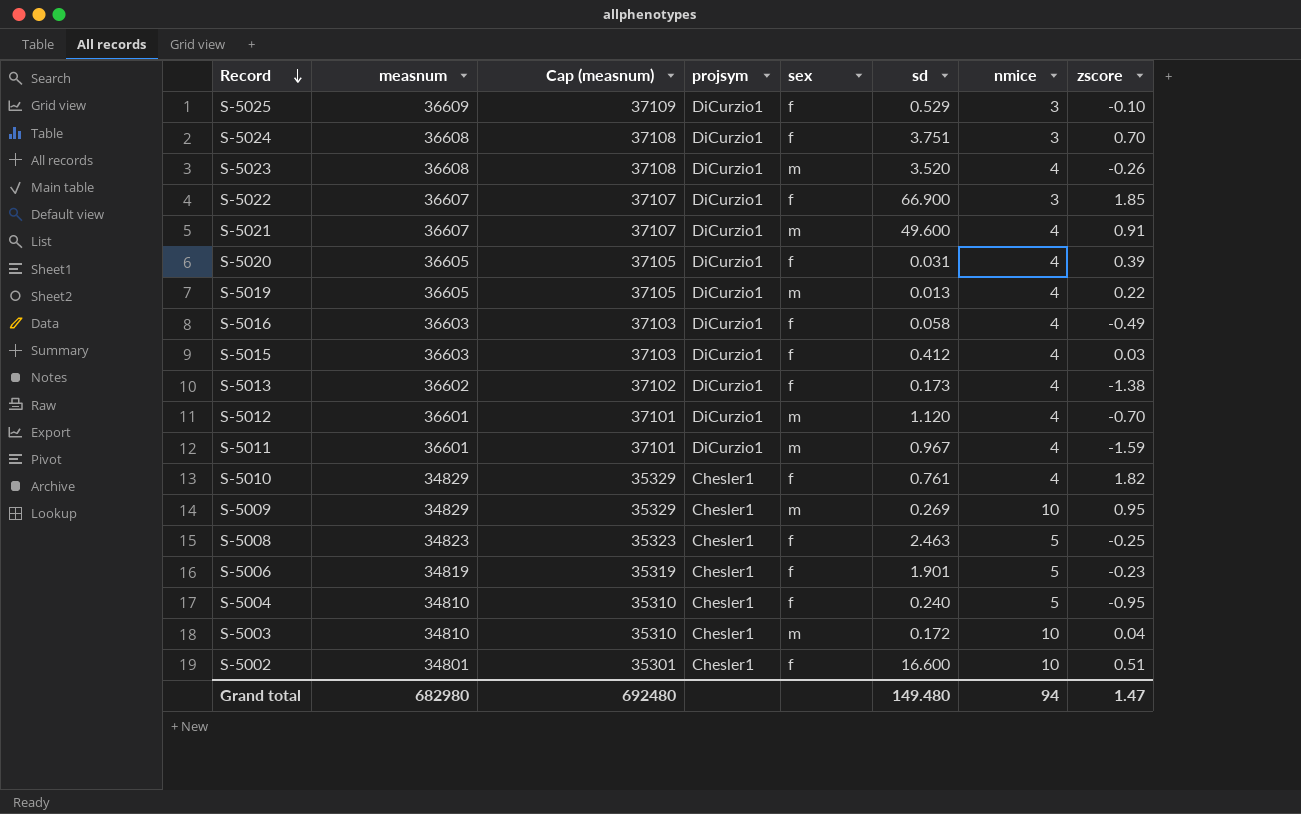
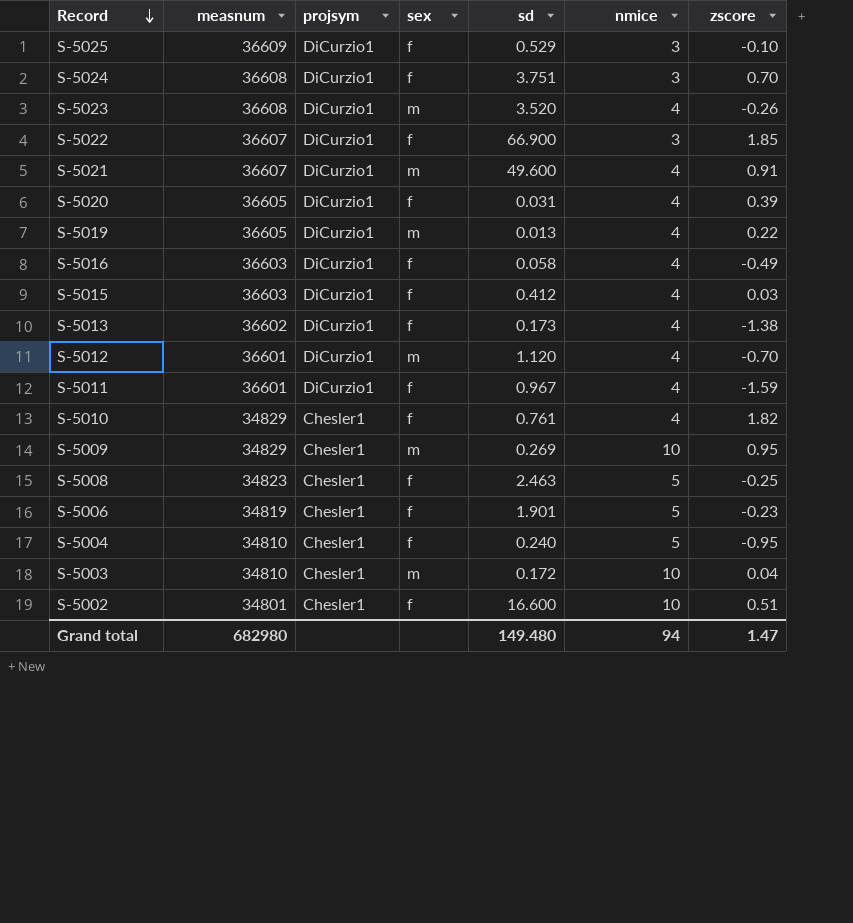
column Cap (measnum) | formula: [measnum] + 500 -> none
S-5011 | sex: m -> f

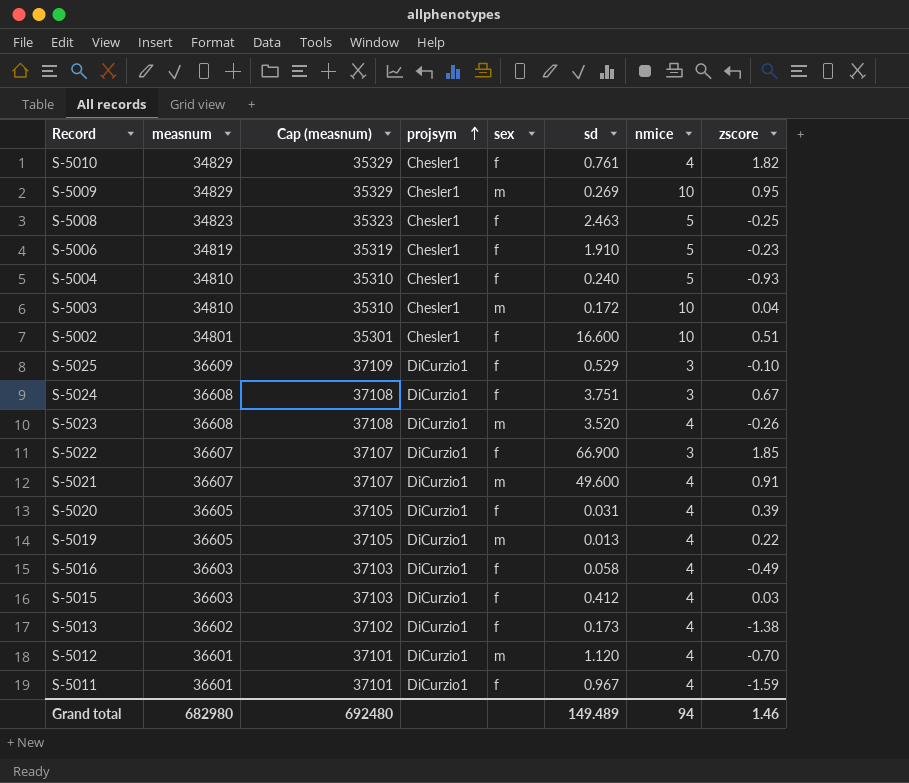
row order: Record descending -> projsym ascending
column Cap (measnum) | formula: none -> [measnum] + 500
S-5006 | sd: 1.901 -> 1.910
S-5004 | zscore: -0.95 -> -0.93
S-5024 | zscore: 0.70 -> 0.67
Grand total | sd: 149.480 -> 149.489
Grand total | zscore: 1.47 -> 1.46

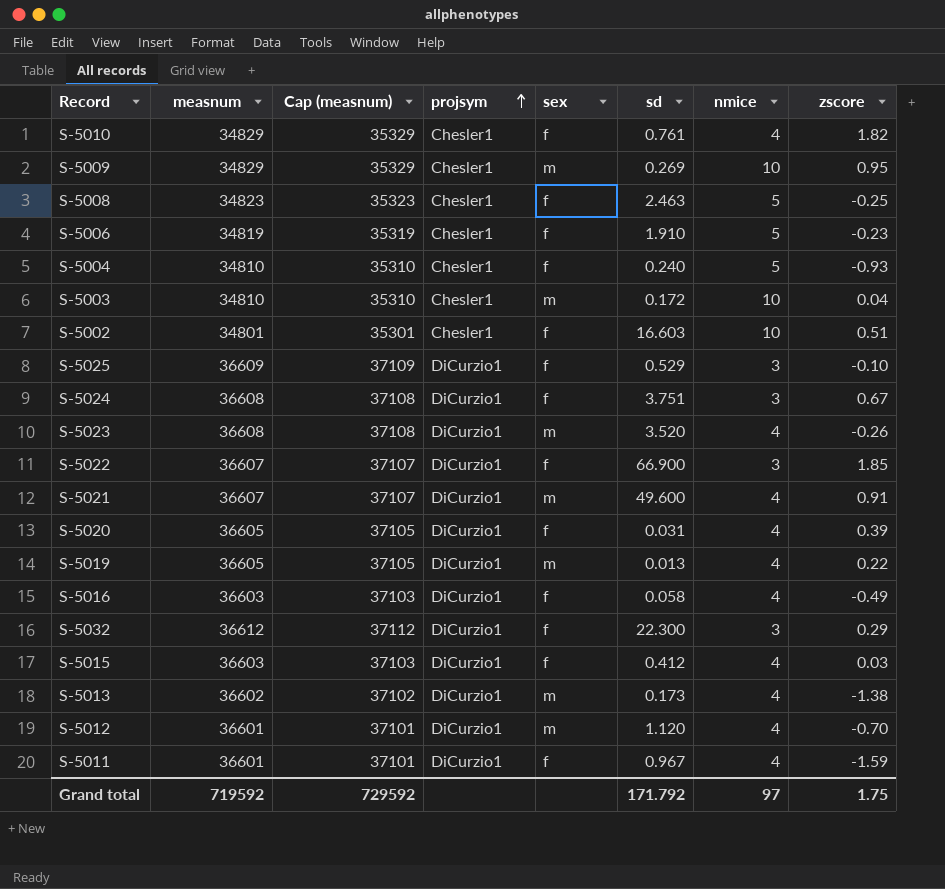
S-5002 | sd: 16.600 -> 16.603
row S-5032: none -> 36612 | 37112 | DiCurzio1 | f | 22.300 | 3 | 0.29
S-5013 | sex: f -> m
Grand total | measnum: 682980 -> 719592
Grand total | Cap (measnum): 692480 -> 729592
Grand total | sd: 149.489 -> 171.792
Grand total | nmice: 94 -> 97
Grand total | zscore: 1.46 -> 1.75

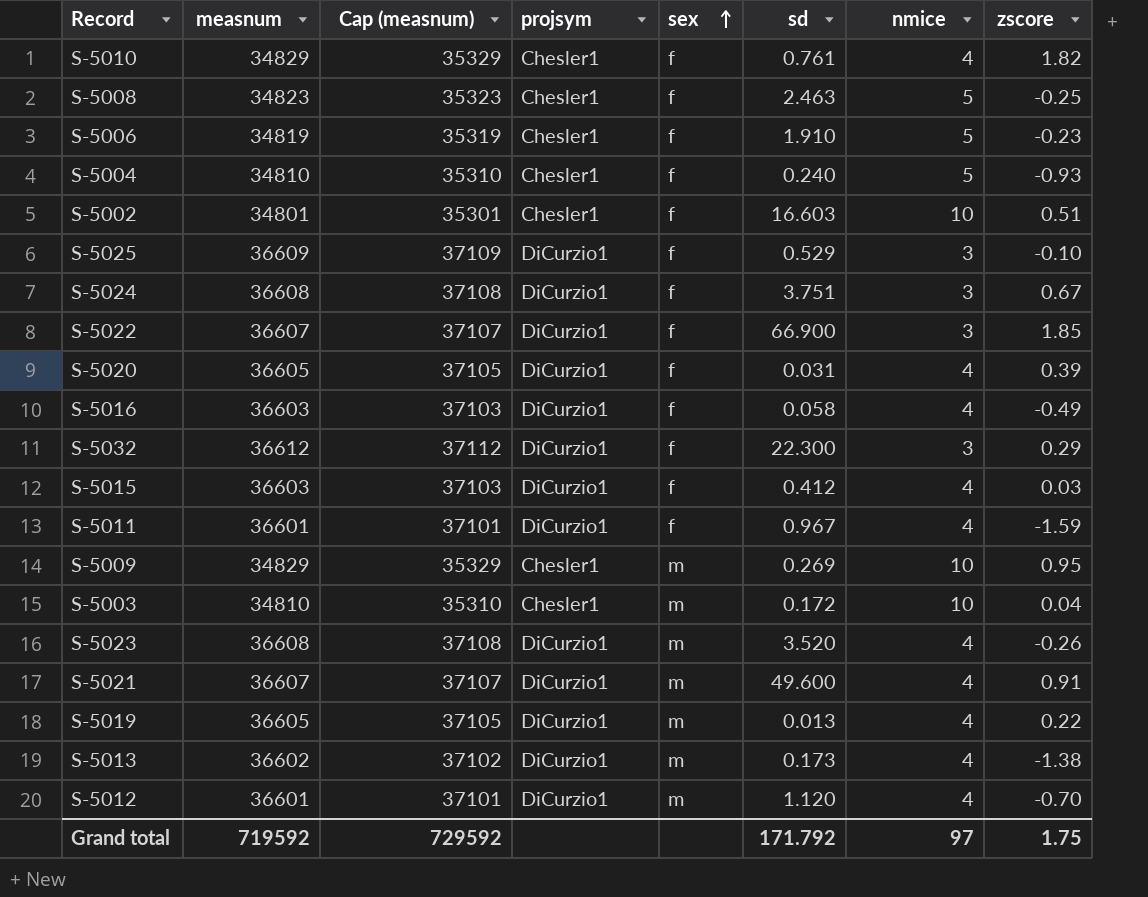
row order: projsym ascending -> sex ascending

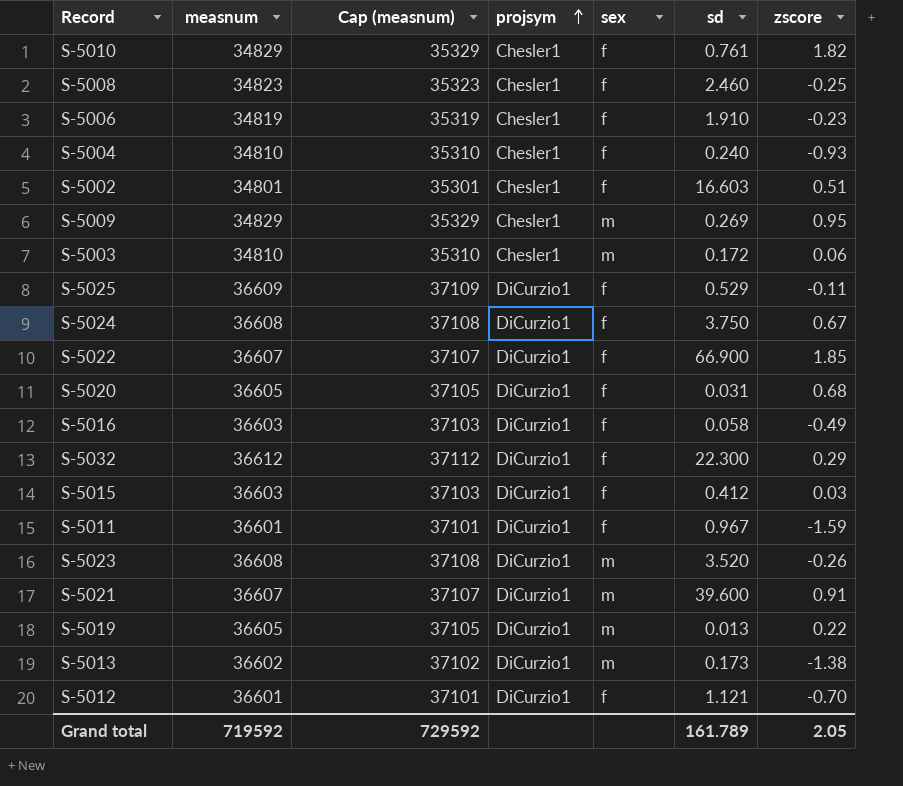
row order: sex ascending -> projsym ascending
column nmice | position: 7 -> none
S-5008 | sd: 2.463 -> 2.460
S-5003 | zscore: 0.04 -> 0.06
S-5025 | zscore: -0.10 -> -0.11
S-5024 | sd: 3.751 -> 3.750
S-5020 | zscore: 0.39 -> 0.68
S-5021 | sd: 49.600 -> 39.600
S-5012 | sex: m -> f
S-5012 | sd: 1.120 -> 1.121
Grand total | sd: 171.792 -> 161.789
Grand total | zscore: 1.75 -> 2.05

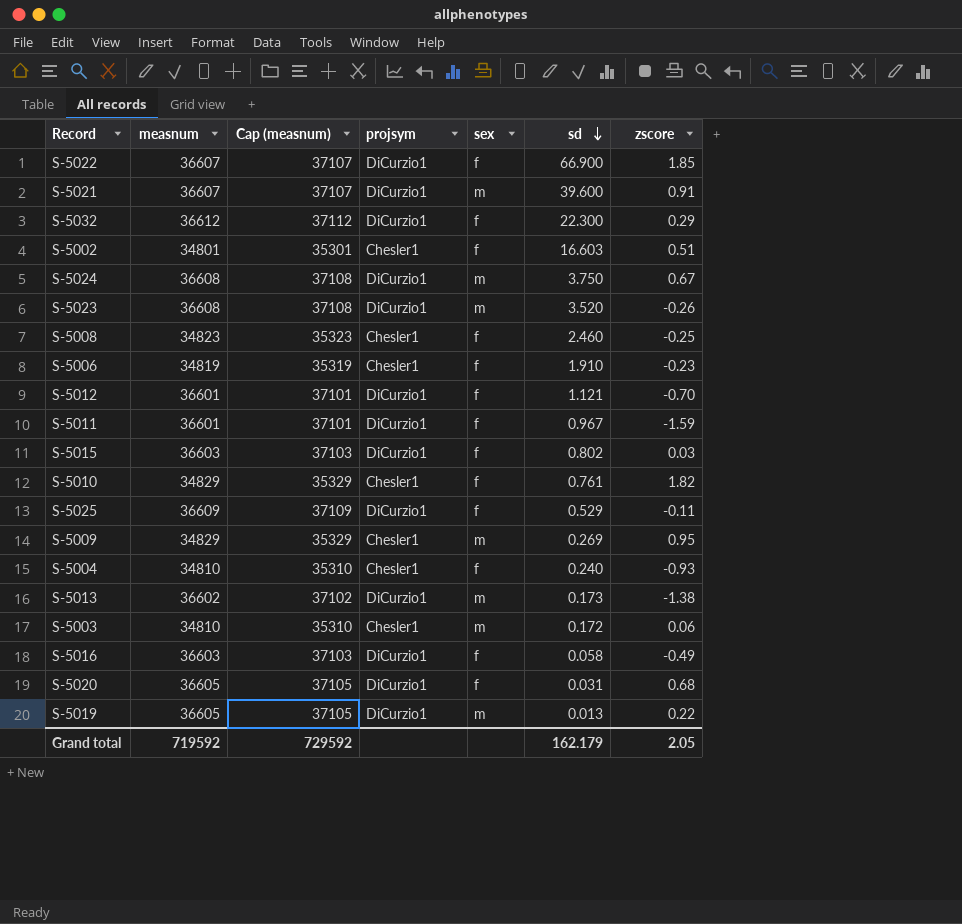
row order: projsym ascending -> sd descending
S-5024 | sex: f -> m
S-5015 | sd: 0.412 -> 0.802
Grand total | sd: 161.789 -> 162.179

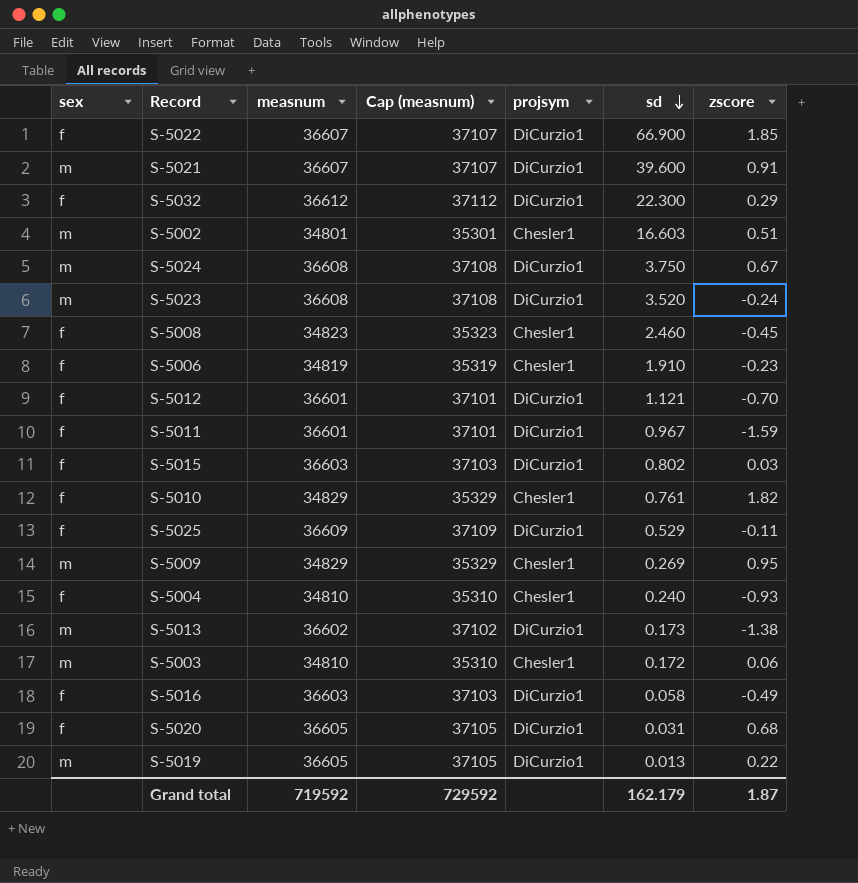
column sex | position: 5 -> 1
S-5002 | sex: f -> m
S-5023 | zscore: -0.26 -> -0.24
S-5008 | zscore: -0.25 -> -0.45
Grand total | zscore: 2.05 -> 1.87

